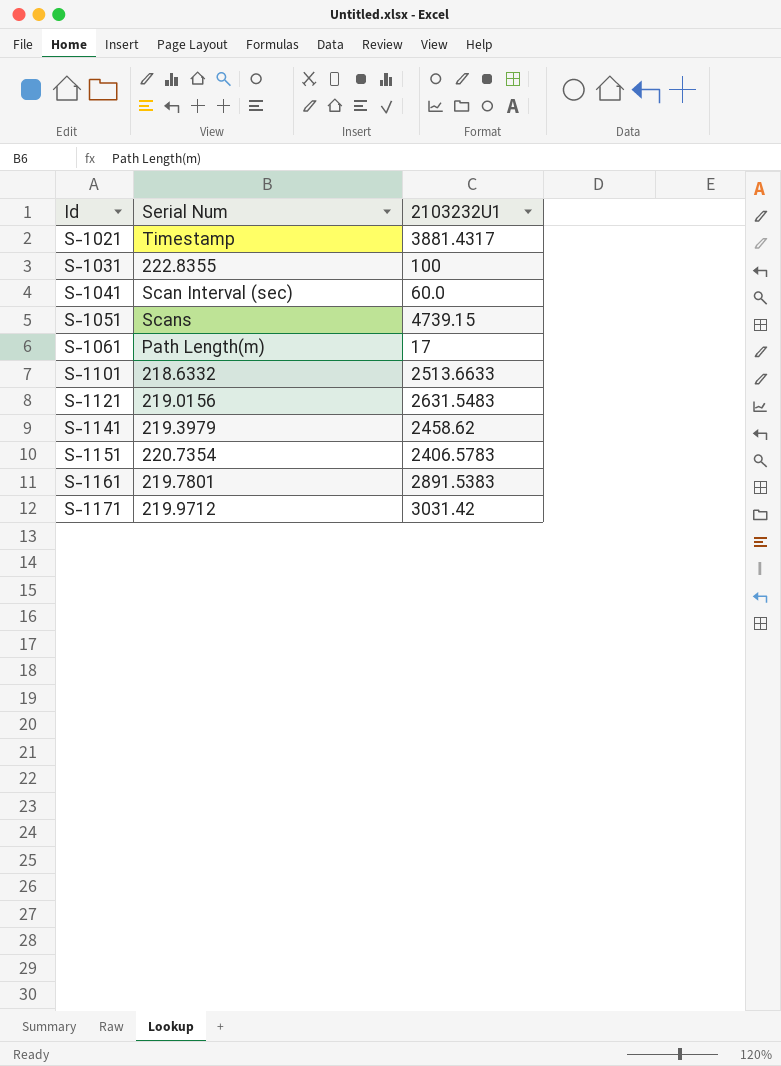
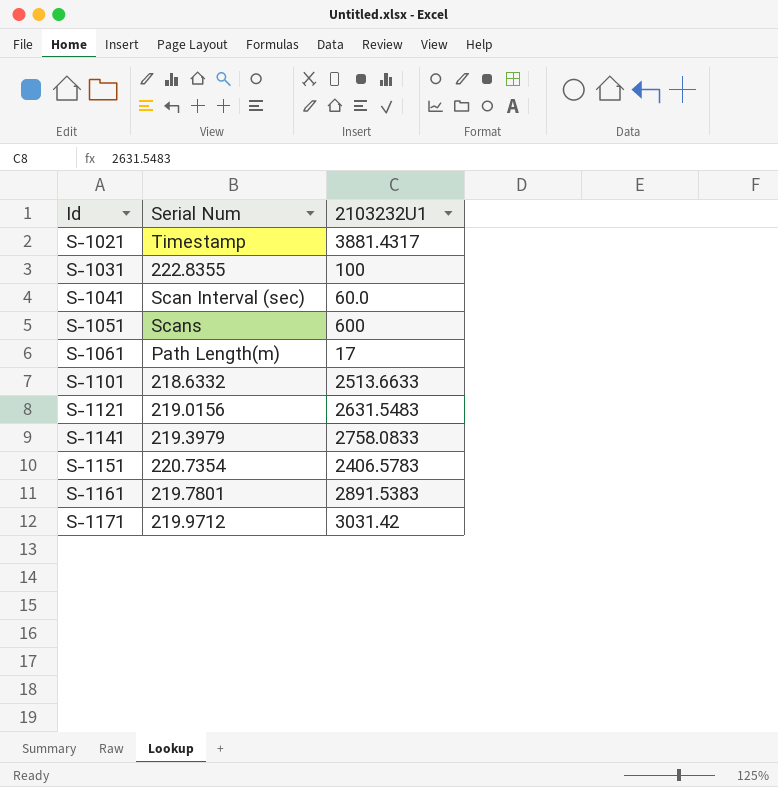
S-1051 | 2103232U1: 4739.15 -> 600
S-1141 | 2103232U1: 2458.62 -> 2758.0833

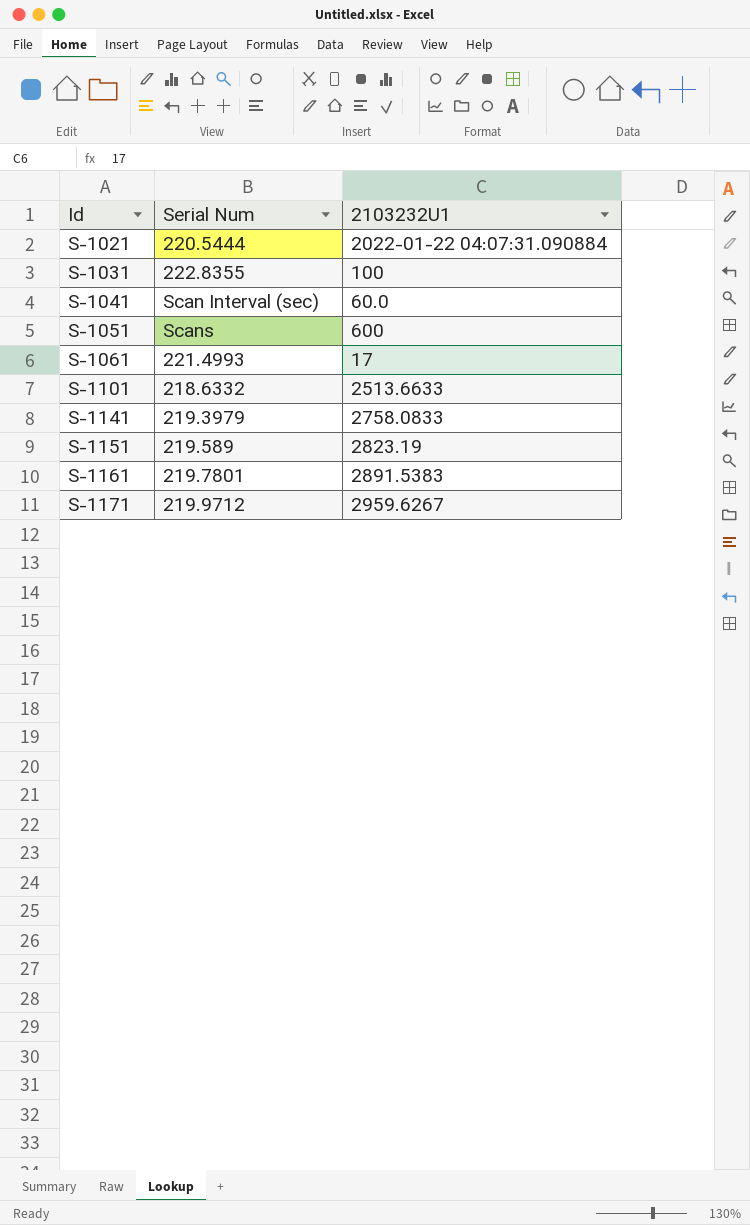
row S-1121: 219.0156 | 2631.5483 -> none
S-1021 | Serial Num: Timestamp -> 220.5444
S-1021 | 2103232U1: 3881.4317 -> 2022-01-22 04:07:31.090884
S-1061 | Serial Num: Path Length(m) -> 221.4993
S-1151 | Serial Num: 220.7354 -> 219.589
S-1151 | 2103232U1: 2406.5783 -> 2823.19
S-1171 | 2103232U1: 3031.42 -> 2959.6267

